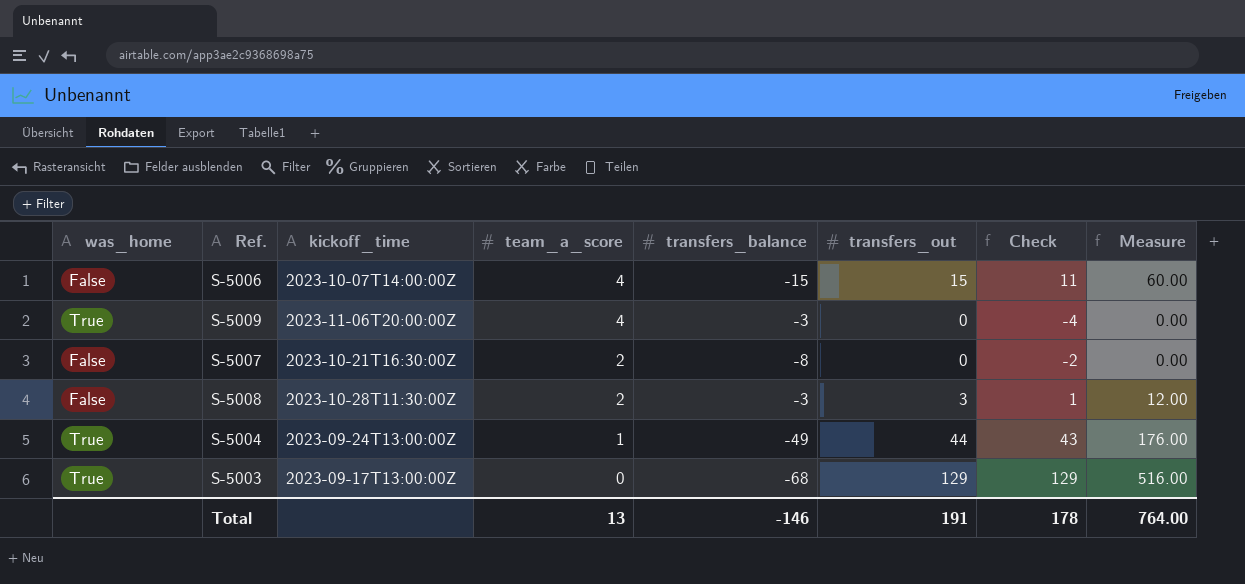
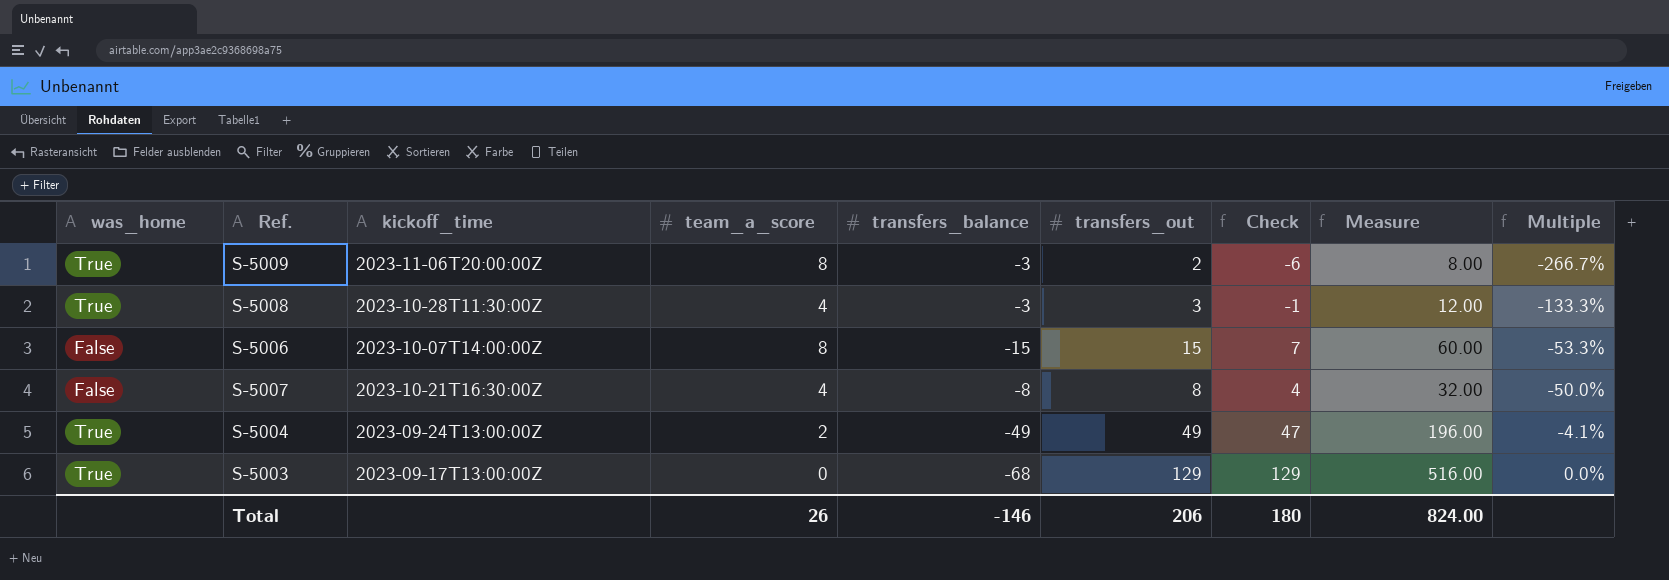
row order: team_a_score descending -> Multiple ascending
column Multiple | formula: none -> [team_a_score] / [transfers_balance]
S-5009 | team_a_score: 4 -> 8
S-5009 | transfers_out: 0 -> 2
S-5009 | Check: -4 -> -6
S-5009 | Measure: 0.00 -> 8.00
S-5008 | was_home: False -> True
S-5008 | team_a_score: 2 -> 4
S-5008 | Check: 1 -> -1
S-5006 | team_a_score: 4 -> 8
S-5006 | Check: 11 -> 7
S-5007 | team_a_score: 2 -> 4
S-5007 | transfers_out: 0 -> 8
S-5007 | Check: -2 -> 4
S-5007 | Measure: 0.00 -> 32.00
S-5004 | team_a_score: 1 -> 2
S-5004 | transfers_out: 44 -> 49
S-5004 | Check: 43 -> 47
S-5004 | Measure: 176.00 -> 196.00
Total | team_a_score: 13 -> 26
Total | transfers_out: 191 -> 206
Total | Check: 178 -> 180
Total | Measure: 764.00 -> 824.00

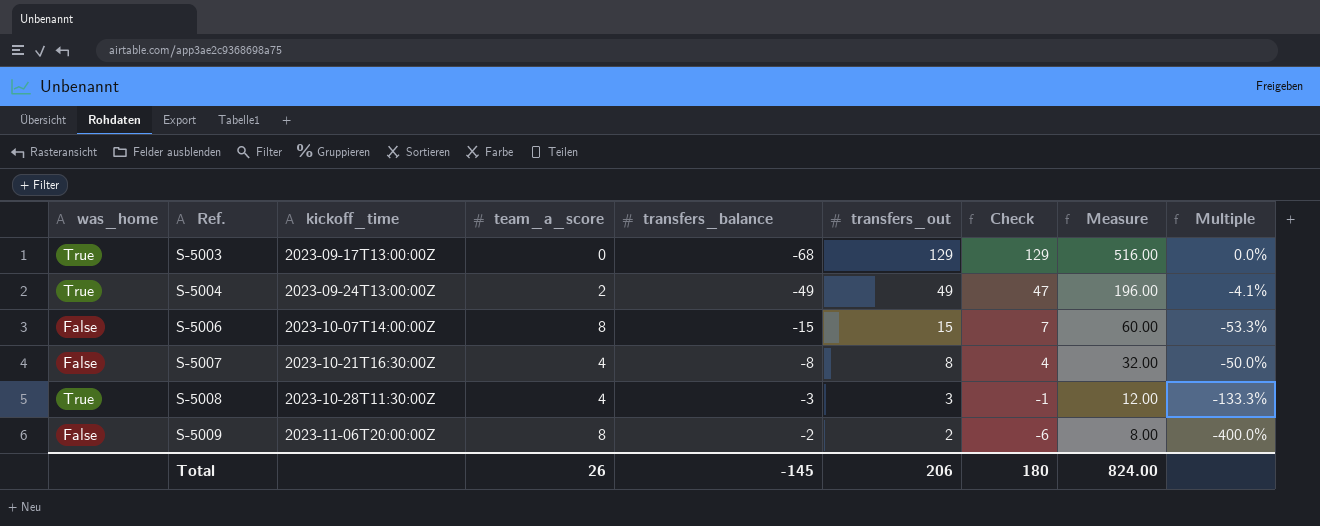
row order: Multiple ascending -> Ref. ascending
S-5009 | was_home: True -> False
S-5009 | transfers_balance: -3 -> -2
S-5009 | Multiple: -266.7% -> -400.0%
Total | transfers_balance: -146 -> -145

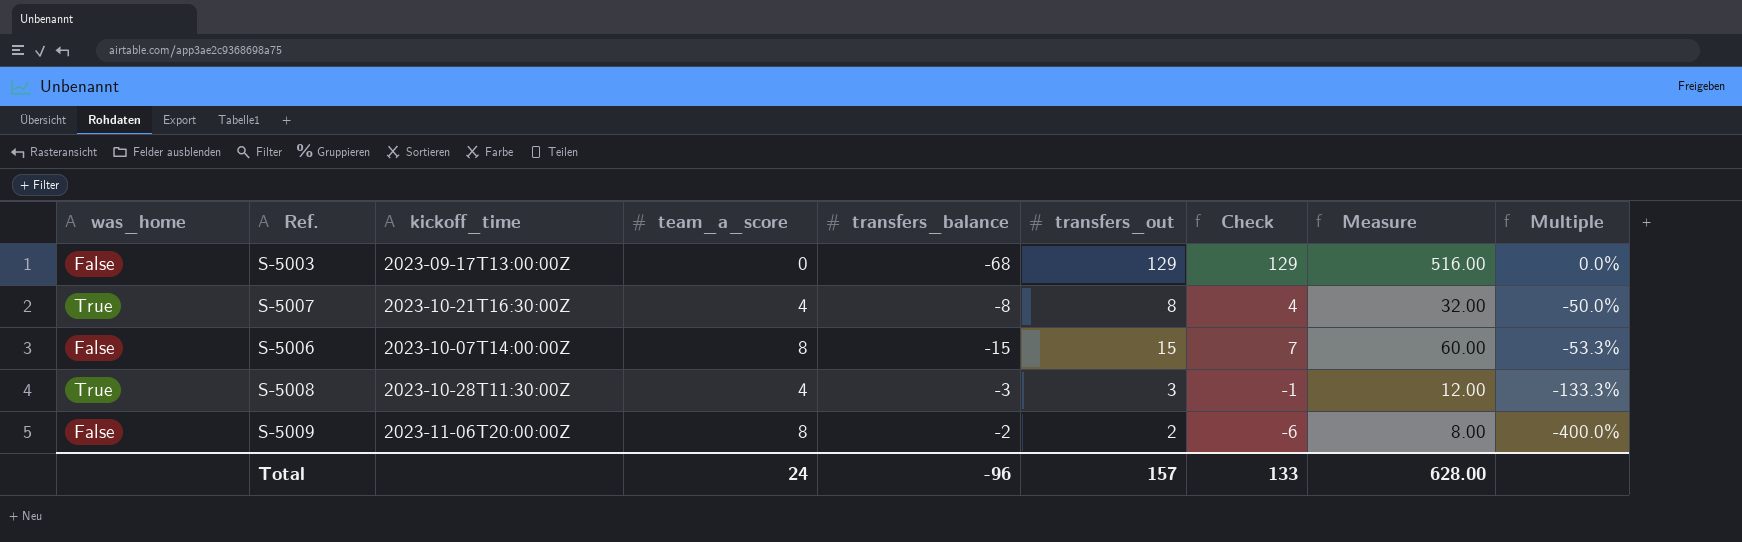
row order: Ref. ascending -> Multiple descending
row S-5004: True | 2023-09-24T13:00:00Z | 2 | -49 | 49 | 47 | 196.00 | -4.1% -> none
S-5003 | was_home: True -> False
S-5007 | was_home: False -> True
Total | team_a_score: 26 -> 24
Total | transfers_balance: -145 -> -96
Total | transfers_out: 206 -> 157
Total | Check: 180 -> 133
Total | Measure: 824.00 -> 628.00

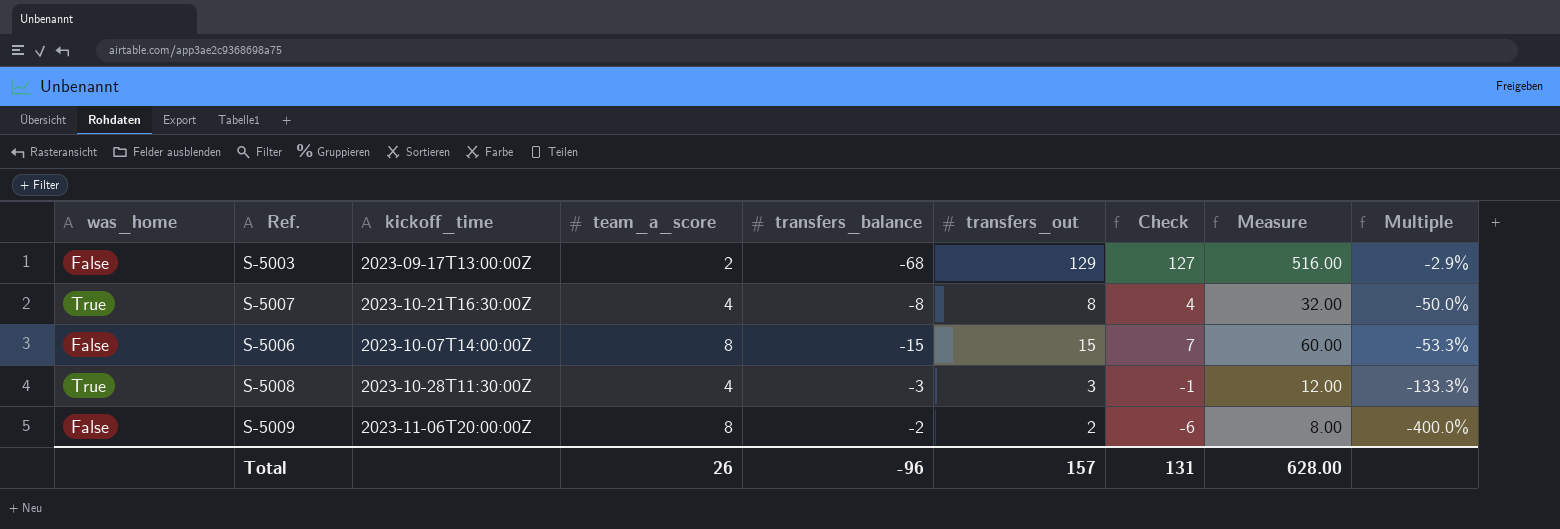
S-5003 | team_a_score: 0 -> 2
S-5003 | Check: 129 -> 127
S-5003 | Multiple: 0.0% -> -2.9%
Total | team_a_score: 24 -> 26
Total | Check: 133 -> 131

